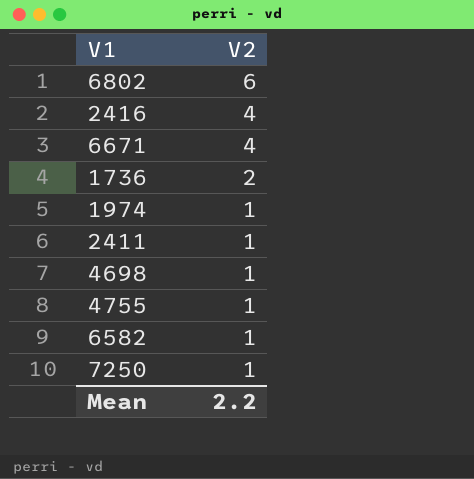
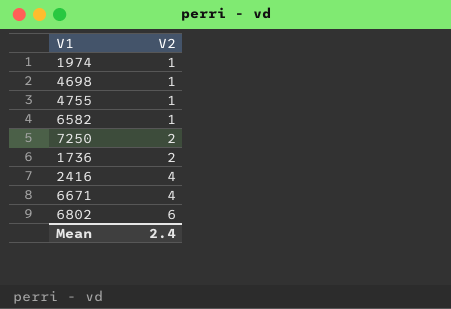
row order: V2 descending -> V2 ascending
row 2411: 1 -> none
7250 | V2: 1 -> 2
Mean | V2: 2.2 -> 2.4

